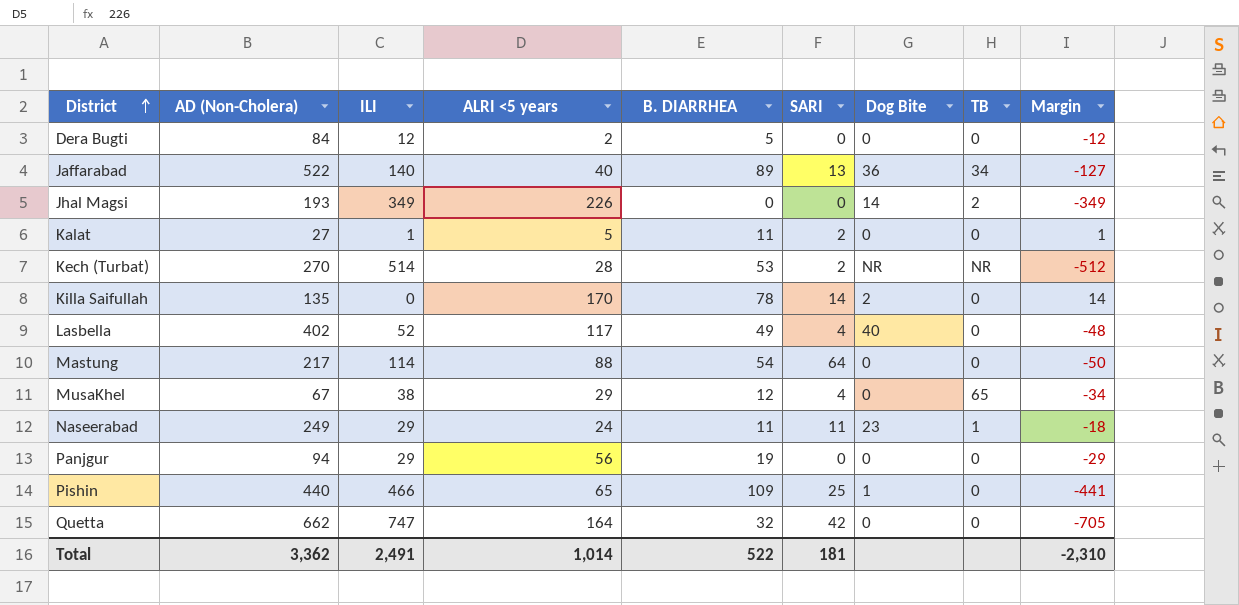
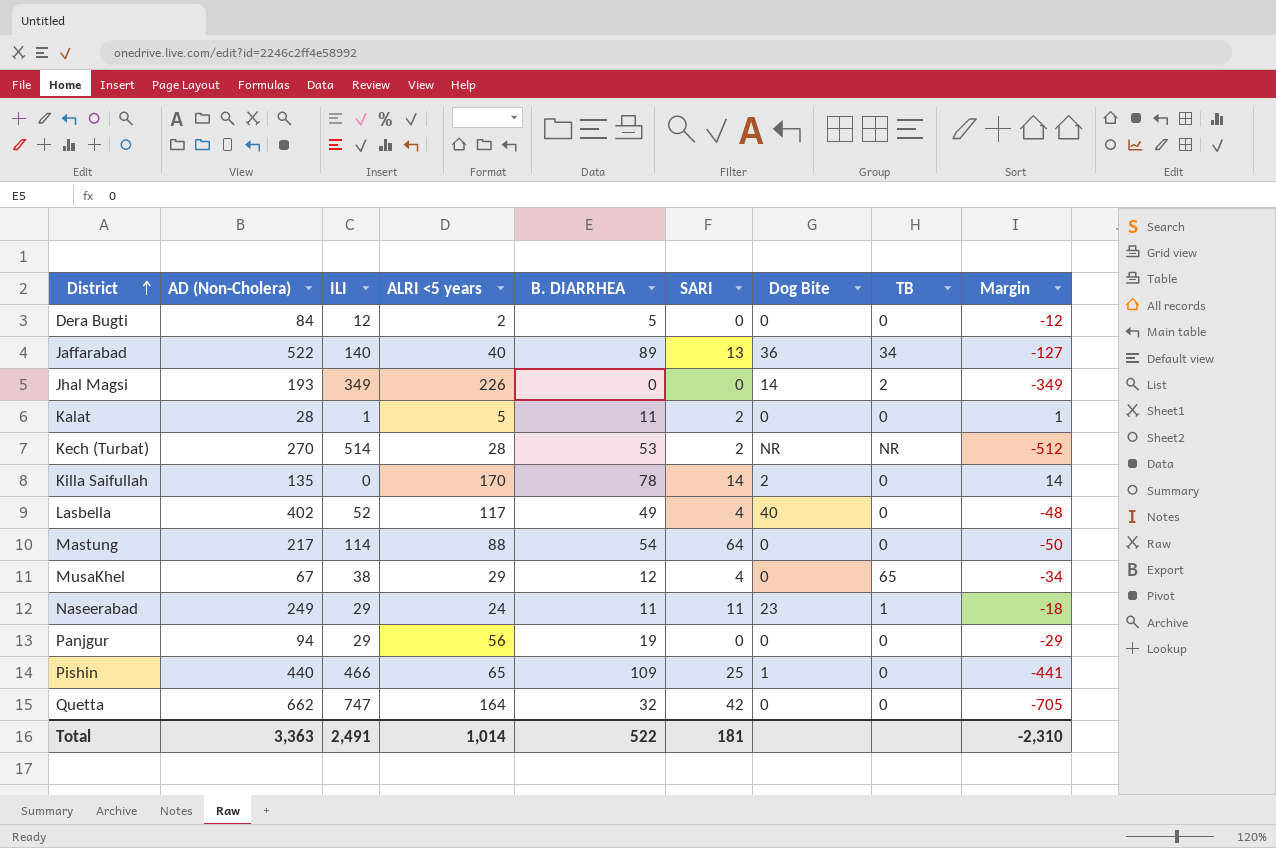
Kalat | AD (Non-Cholera): 27 -> 28
Total | AD (Non-Cholera): 3,362 -> 3,363

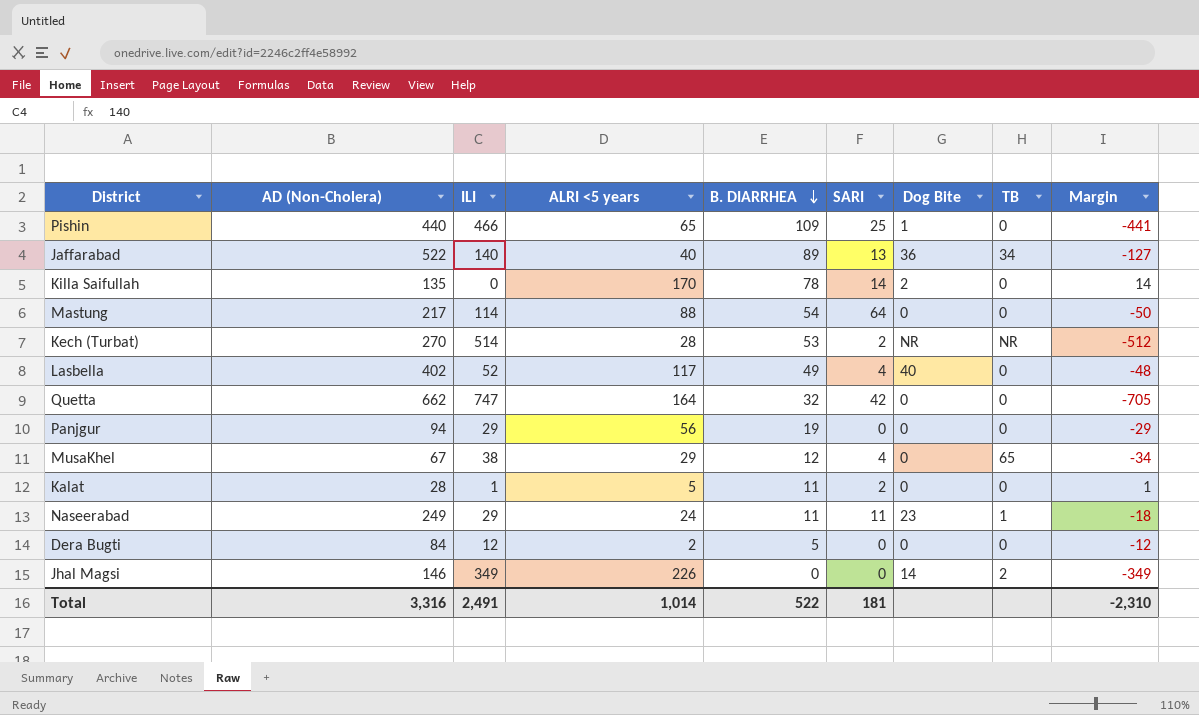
row order: District ascending -> B. DIARRHEA descending
Jhal Magsi | AD (Non-Cholera): 193 -> 146
Total | AD (Non-Cholera): 3,363 -> 3,316

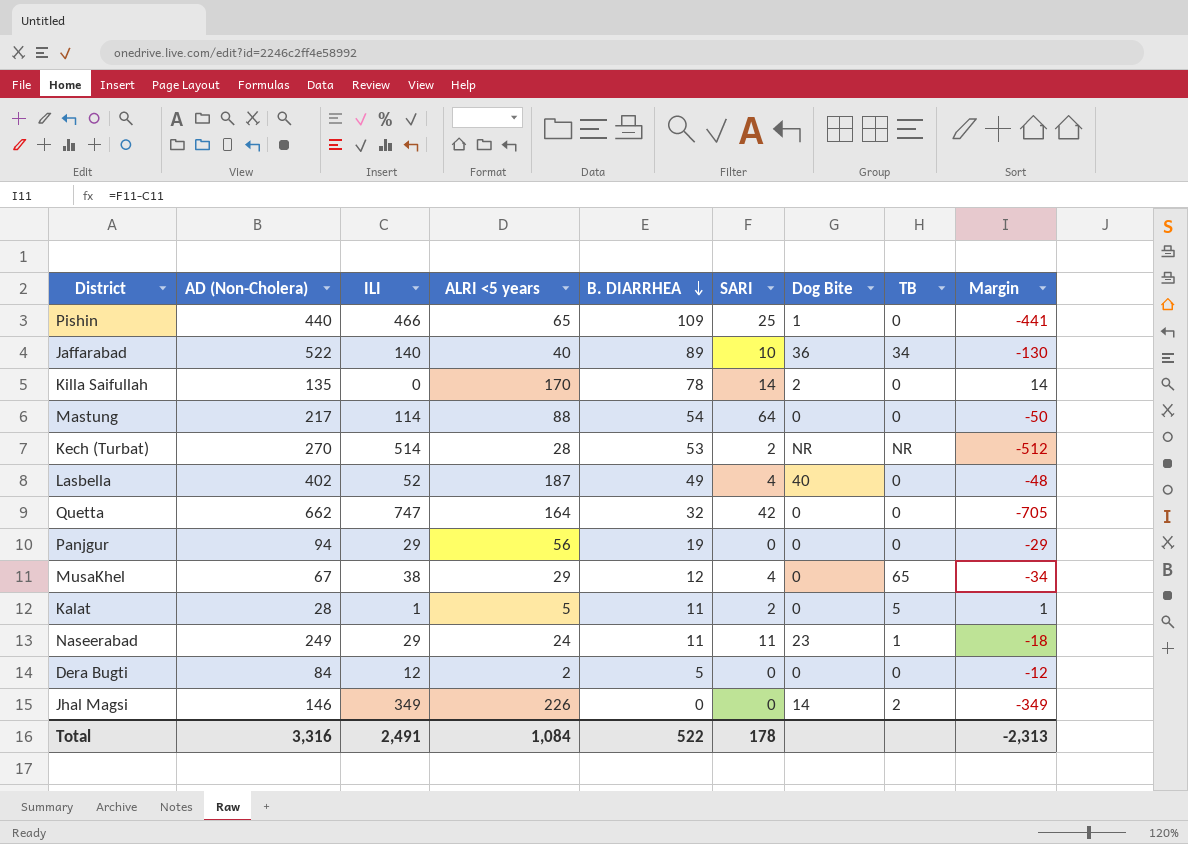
Jaffarabad | SARI: 13 -> 10
Jaffarabad | Margin: -127 -> -130
Lasbella | ALRI <5 years: 117 -> 187
Kalat | TB: 0 -> 5
Total | ALRI <5 years: 1,014 -> 1,084
Total | SARI: 181 -> 178
Total | Margin: -2,310 -> -2,313

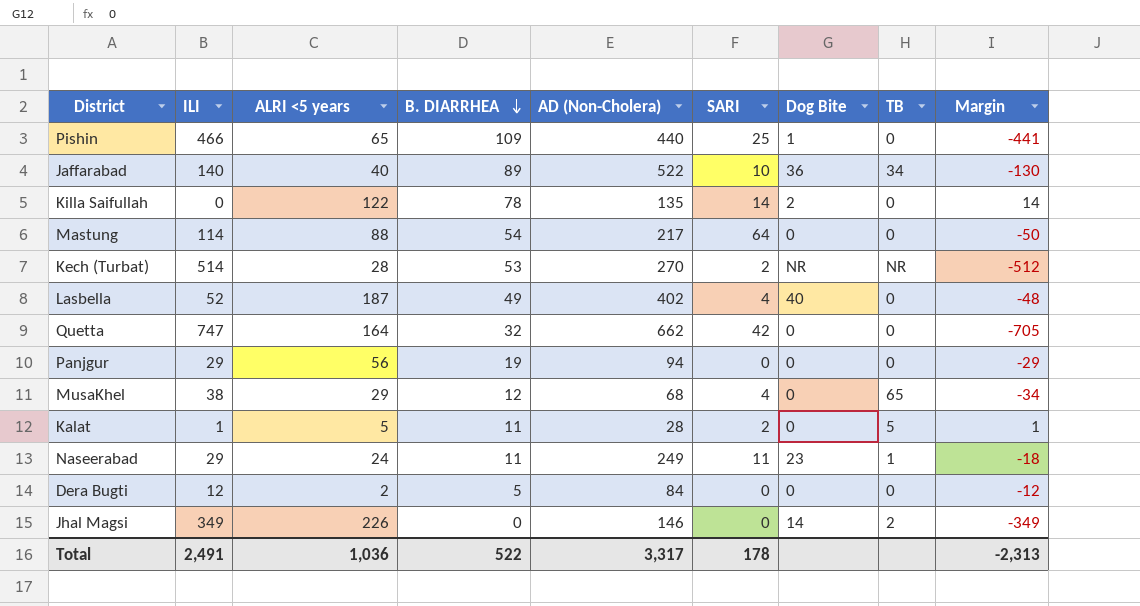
column AD (Non-Cholera) | position: 2 -> 5
Killa Saifullah | ALRI <5 years: 170 -> 122
MusaKhel | AD (Non-Cholera): 67 -> 68
Total | ALRI <5 years: 1,084 -> 1,036
Total | AD (Non-Cholera): 3,316 -> 3,317

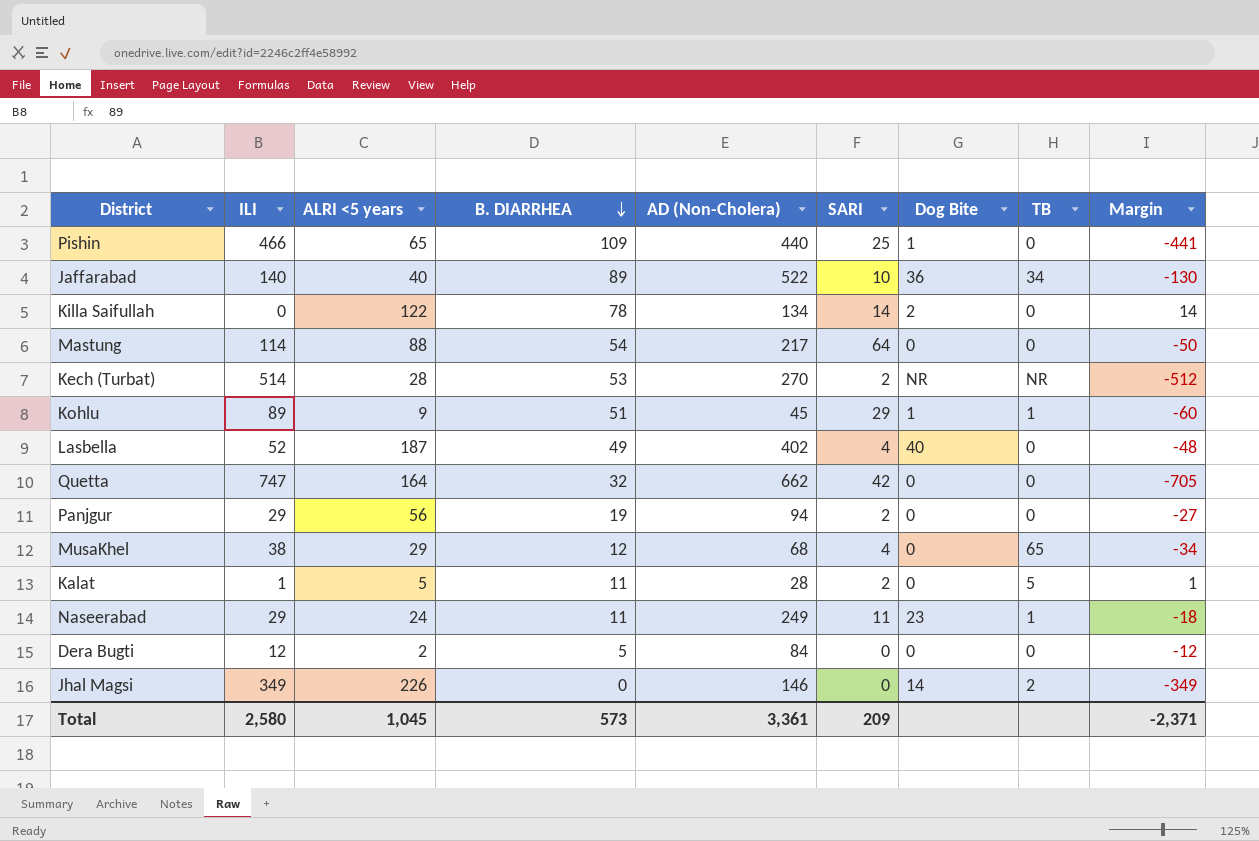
Killa Saifullah | AD (Non-Cholera): 135 -> 134
row Kohlu: none -> 89 | 9 | 51 | 45 | 29 | 1 | 1 | -60
Panjgur | SARI: 0 -> 2
Panjgur | Margin: -29 -> -27
Total | ILI: 2,491 -> 2,580
Total | ALRI <5 years: 1,036 -> 1,045
Total | B. DIARRHEA: 522 -> 573
Total | AD (Non-Cholera): 3,317 -> 3,361
Total | SARI: 178 -> 209
Total | Margin: -2,313 -> -2,371

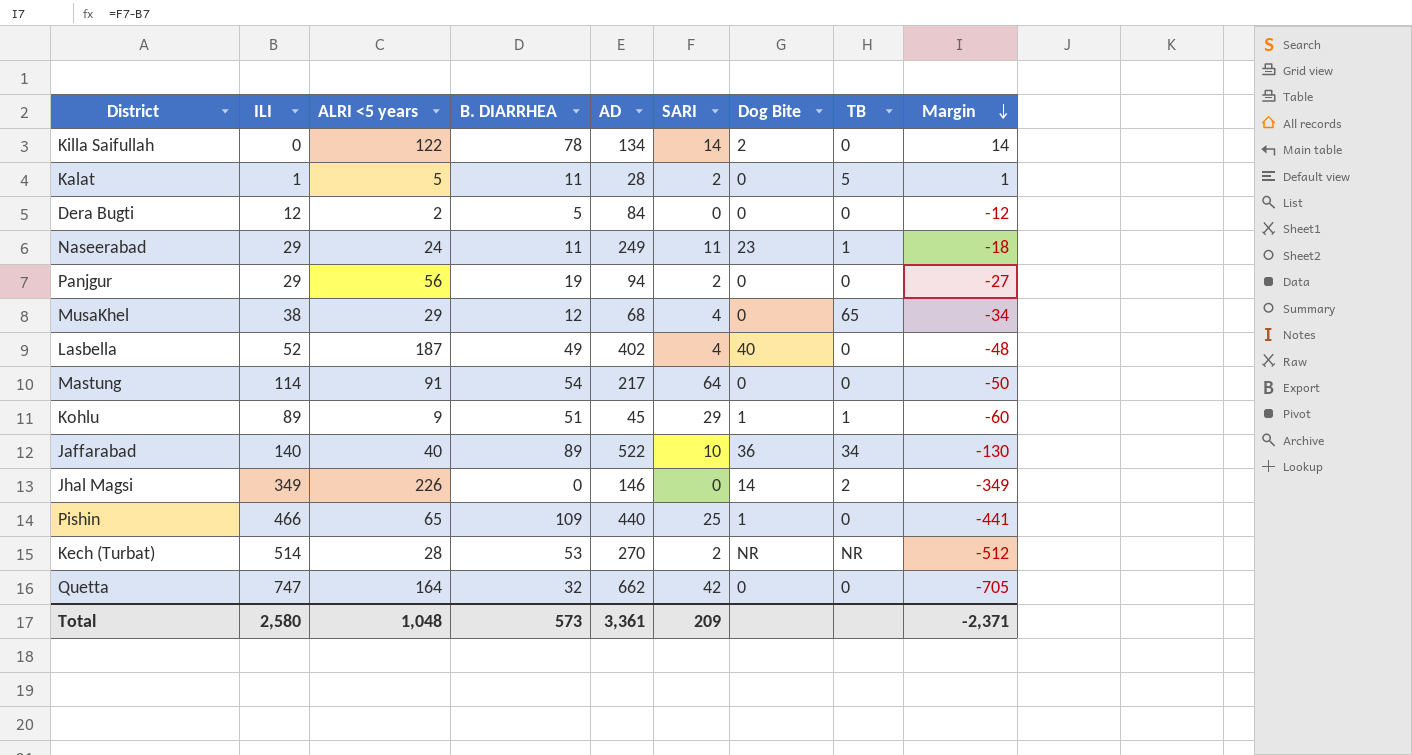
row order: B. DIARRHEA descending -> Margin descending
column name: AD (Non-Cholera) -> AD
Mastung | ALRI <5 years: 88 -> 91
Total | ALRI <5 years: 1,045 -> 1,048

